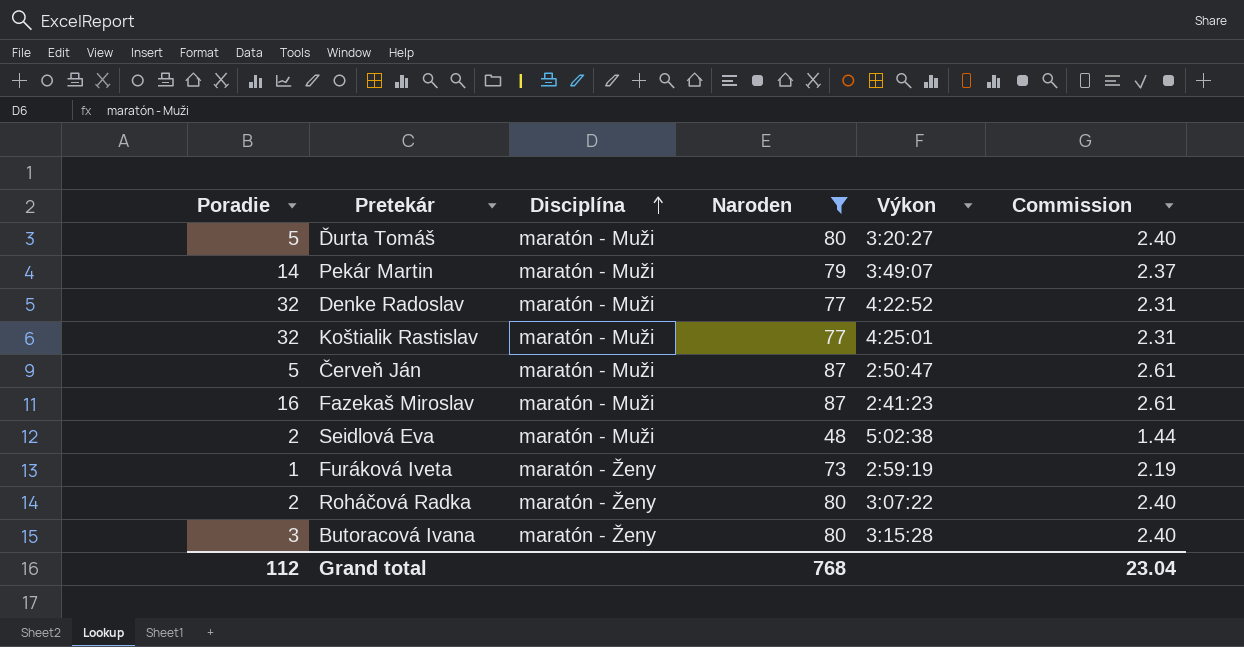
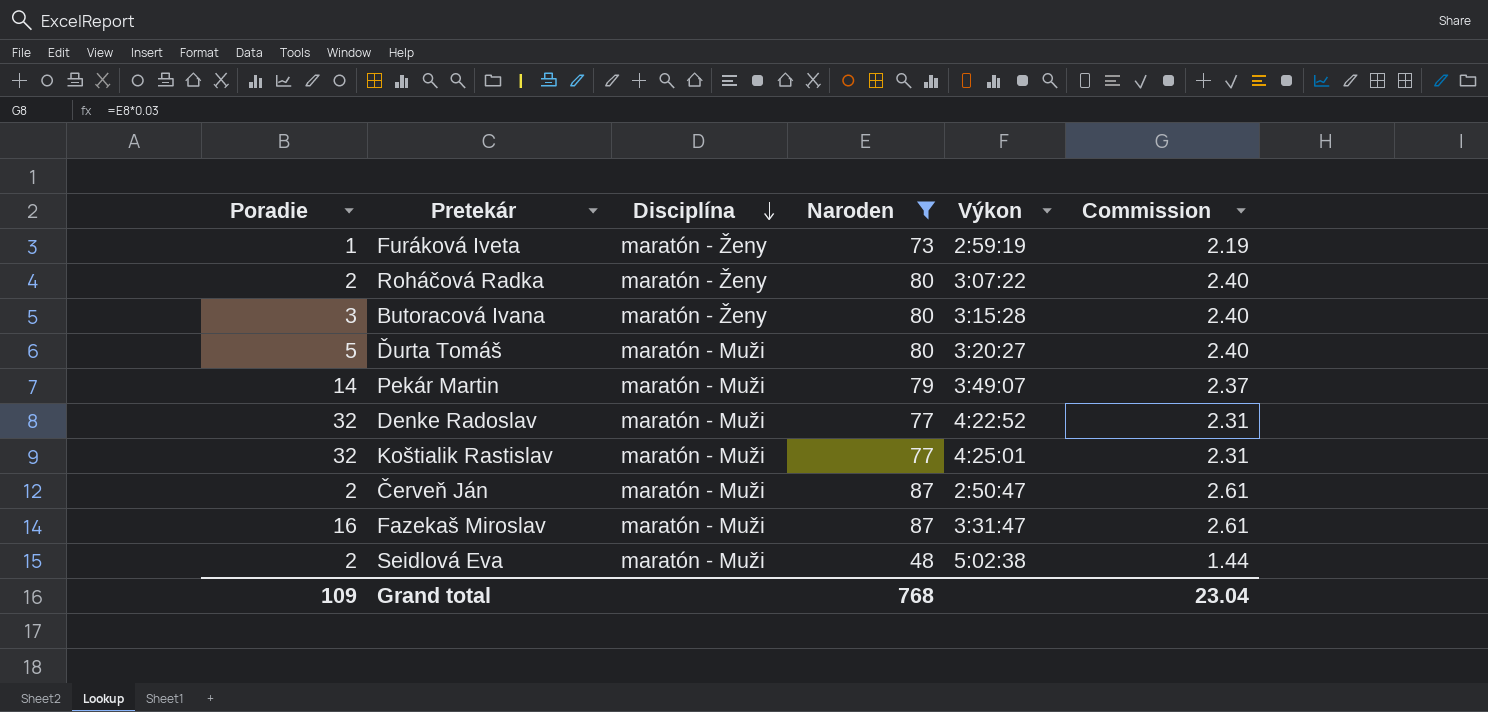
row order: Disciplína ascending -> Disciplína descending
Červeň Ján | Poradie: 5 -> 2
Fazekaš Miroslav | Výkon: 2:41:23 -> 3:31:47
Grand total | Poradie: 112 -> 109

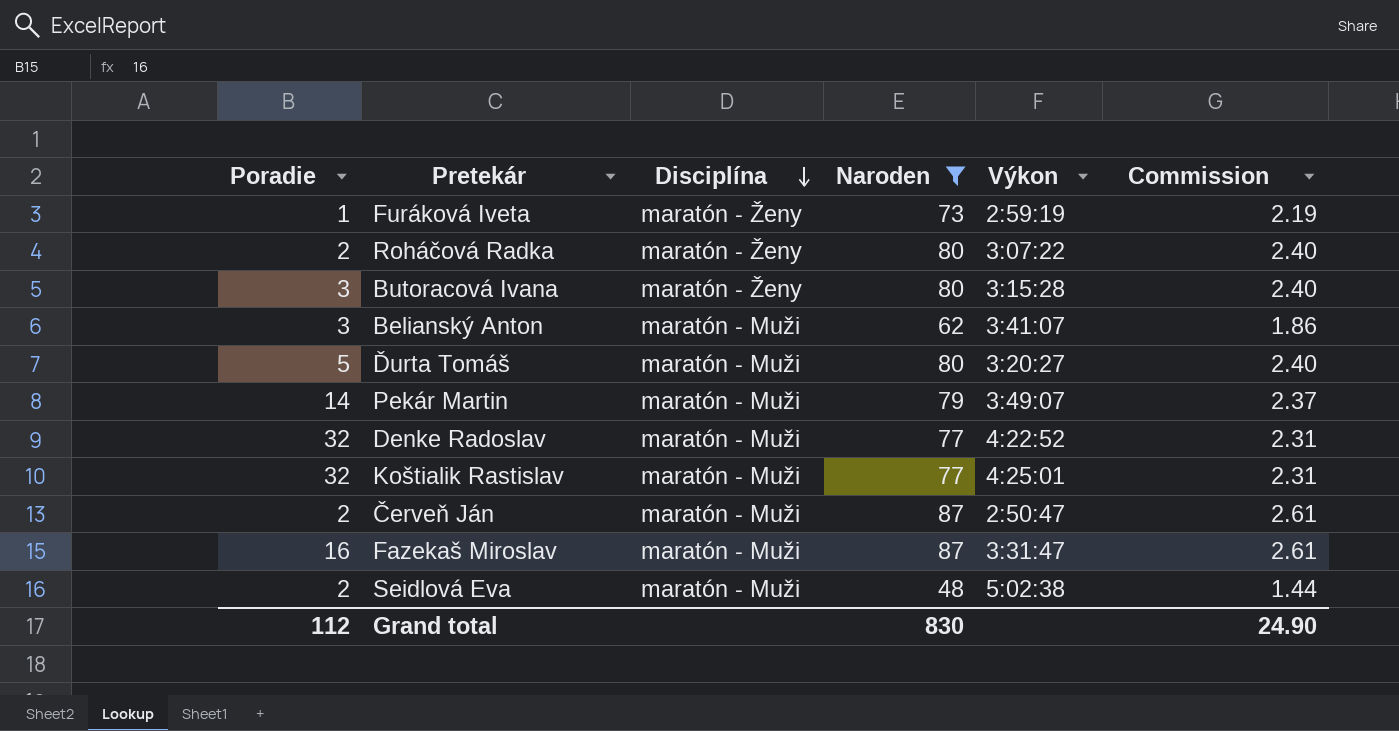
row Belianský Anton: none -> 3 | maratón - Muži | 62 | 3:41:07 | 1.86
Grand total | Poradie: 109 -> 112
Grand total | Naroden: 768 -> 830
Grand total | Commission: 23.04 -> 24.90

